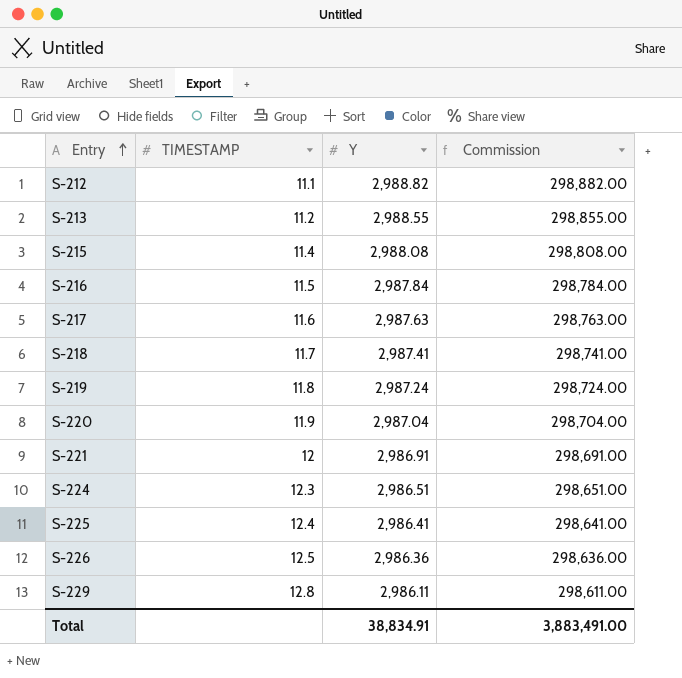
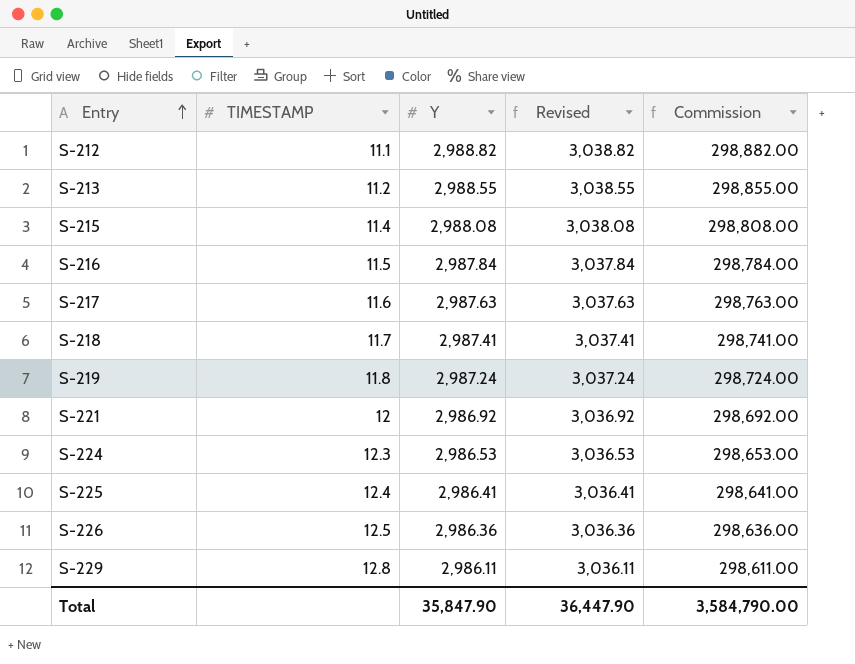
column Revised | formula: none -> [Y] + 50
row S-220: 11.9 | 2,987.04 | 298,704.00 -> none
S-221 | Y: 2,986.91 -> 2,986.92
S-221 | Commission: 298,691.00 -> 298,692.00
S-224 | Y: 2,986.51 -> 2,986.53
S-224 | Commission: 298,651.00 -> 298,653.00
Total | Y: 38,834.91 -> 35,847.90
Total | Commission: 3,883,491.00 -> 3,584,790.00

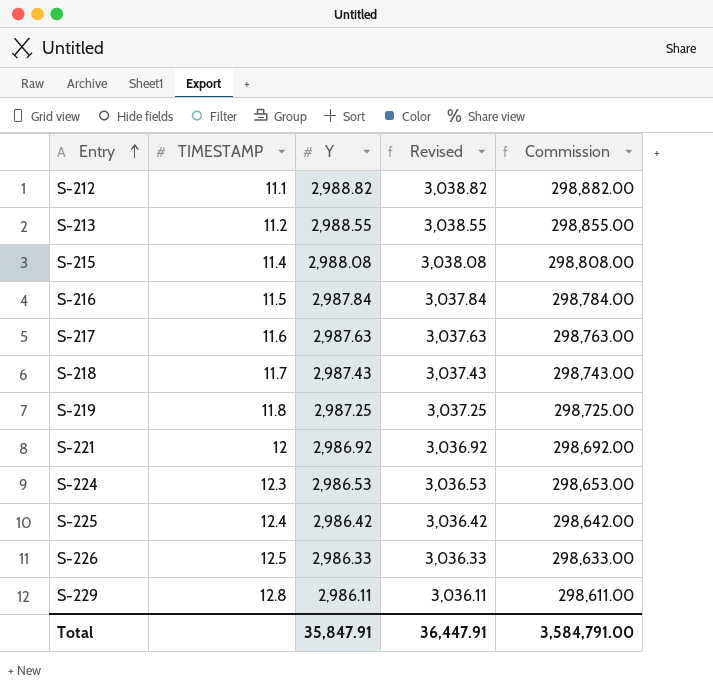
S-218 | Y: 2,987.41 -> 2,987.43
S-218 | Revised: 3,037.41 -> 3,037.43
S-218 | Commission: 298,741.00 -> 298,743.00
S-219 | Y: 2,987.24 -> 2,987.25
S-219 | Revised: 3,037.24 -> 3,037.25
S-219 | Commission: 298,724.00 -> 298,725.00
S-225 | Y: 2,986.41 -> 2,986.42
S-225 | Revised: 3,036.41 -> 3,036.42
S-225 | Commission: 298,641.00 -> 298,642.00
S-226 | Y: 2,986.36 -> 2,986.33
S-226 | Revised: 3,036.36 -> 3,036.33
S-226 | Commission: 298,636.00 -> 298,633.00
Total | Y: 35,847.90 -> 35,847.91
Total | Revised: 36,447.90 -> 36,447.91
Total | Commission: 3,584,790.00 -> 3,584,791.00

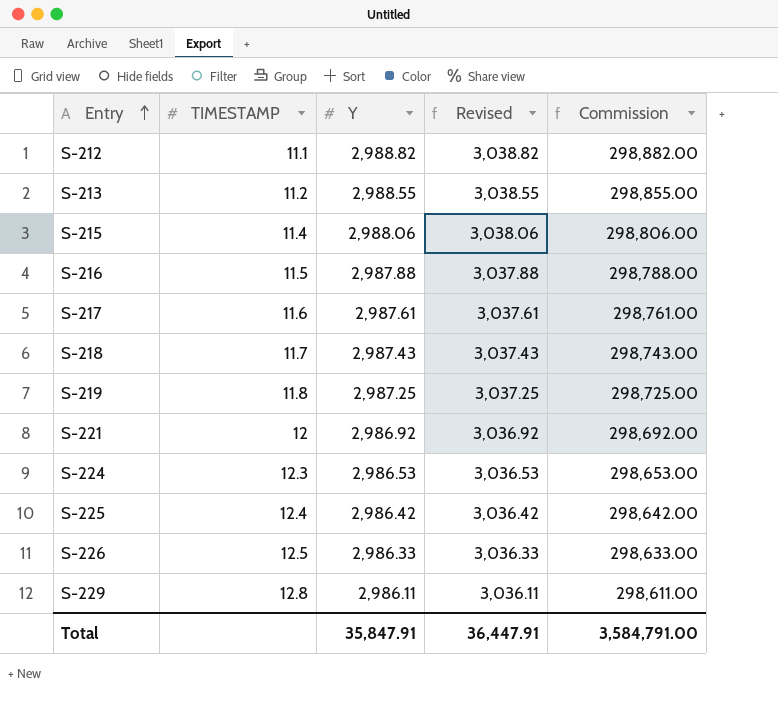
S-215 | Y: 2,988.08 -> 2,988.06
S-215 | Revised: 3,038.08 -> 3,038.06
S-215 | Commission: 298,808.00 -> 298,806.00
S-216 | Y: 2,987.84 -> 2,987.88
S-216 | Revised: 3,037.84 -> 3,037.88
S-216 | Commission: 298,784.00 -> 298,788.00
S-217 | Y: 2,987.63 -> 2,987.61
S-217 | Revised: 3,037.63 -> 3,037.61
S-217 | Commission: 298,763.00 -> 298,761.00

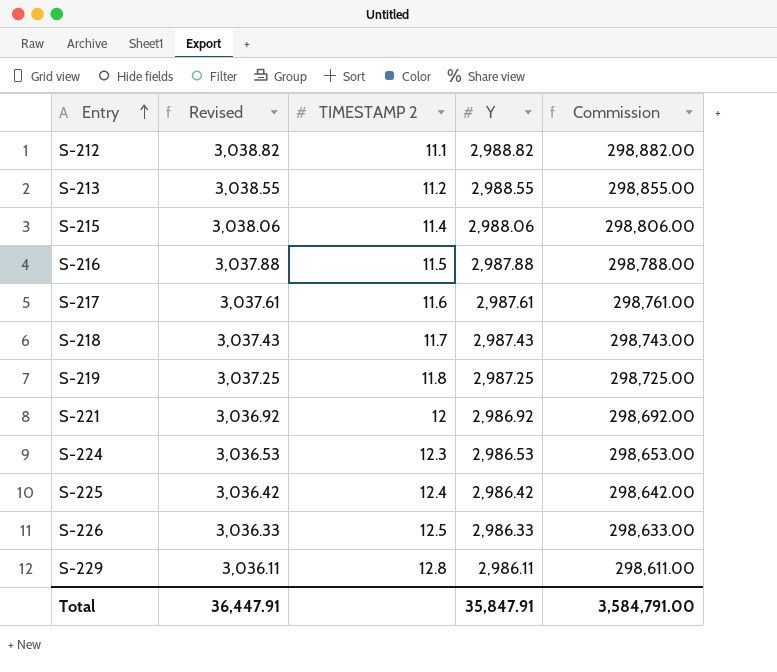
column Revised | position: 4 -> 2
column name: TIMESTAMP -> TIMESTAMP 2

